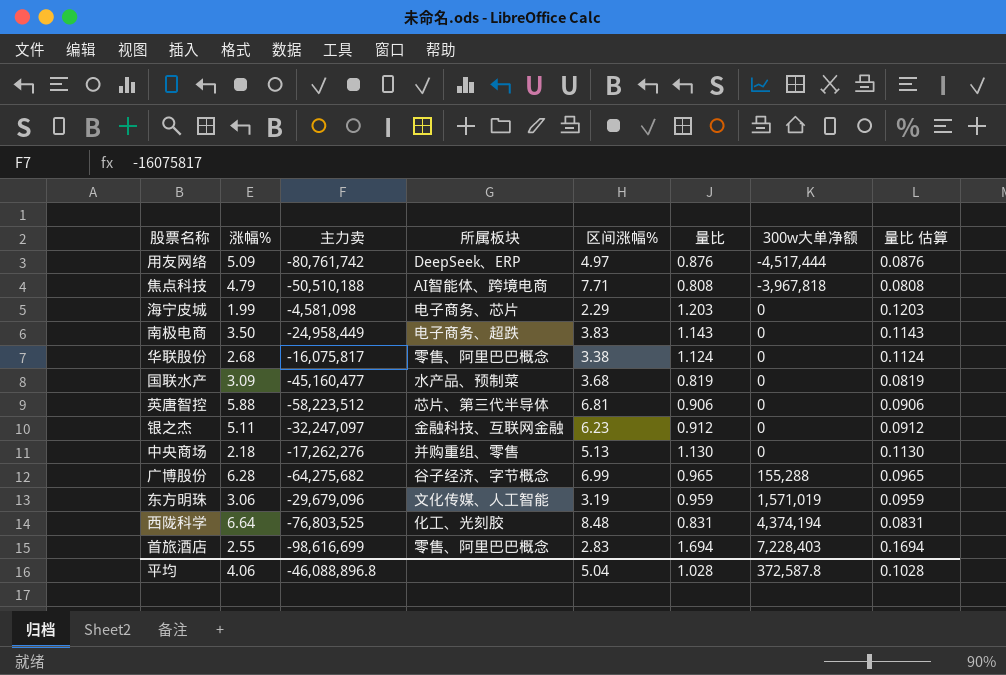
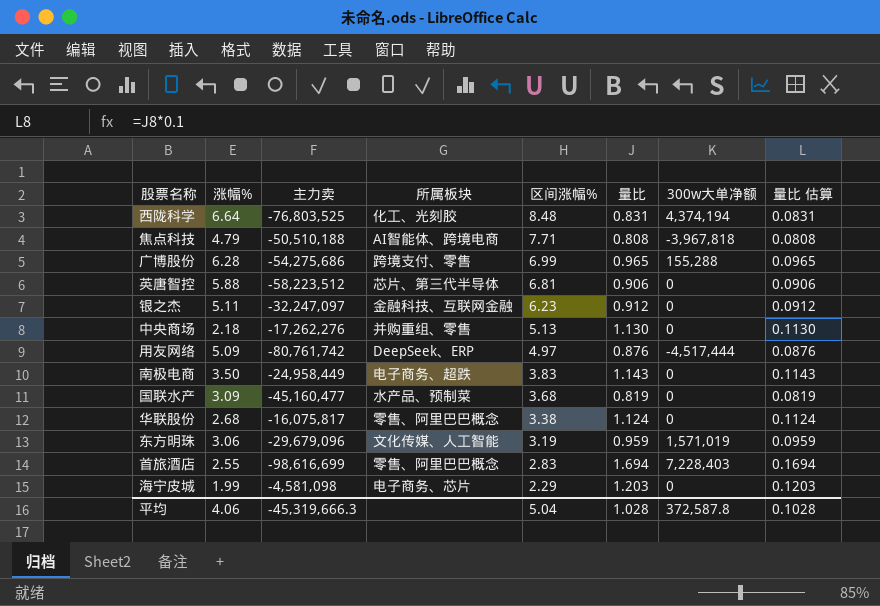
row order: 300w大单净额 ascending -> 区间涨幅% descending
广博股份 | 主力卖: -64,275,682 -> -54,275,686
广博股份 | 所属板块: 谷子经济、字节概念 -> 跨境支付、零售
平均 | 主力卖: -46,088,896.8 -> -45,319,666.3

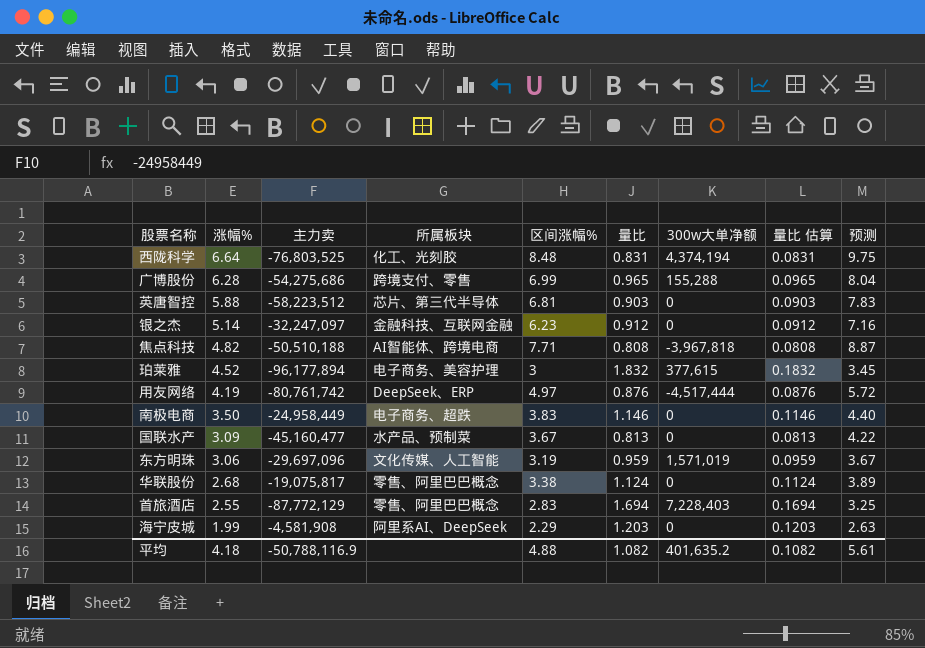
row order: 区间涨幅% descending -> 涨幅% descending
column 预测 | formula: none -> [区间涨幅%] * 1.15
row 中央商场: 2.18 | -17,262,276 | 并购重组、零售 | 5.13 | 1.130 | 0 | 0.1130 -> none
英唐智控 | 量比: 0.906 -> 0.903
英唐智控 | 量比 估算: 0.0906 -> 0.0903
银之杰 | 涨幅%: 5.11 -> 5.14
焦点科技 | 涨幅%: 4.79 -> 4.82
row 珀莱雅: none -> 4.52 | -96,177,894 | 电子商务、美容护理 | 3 | 1.832 | 377,615 | 0.1832 | 3.45
用友网络 | 涨幅%: 5.09 -> 4.19
南极电商 | 量比: 1.143 -> 1.146
南极电商 | 量比 估算: 0.1143 -> 0.1146
国联水产 | 区间涨幅%: 3.68 -> 3.67
国联水产 | 量比: 0.819 -> 0.813
国联水产 | 量比 估算: 0.0819 -> 0.0813
东方明珠 | 主力卖: -29,679,096 -> -29,697,096
华联股份 | 主力卖: -16,075,817 -> -19,075,817
首旅酒店 | 主力卖: -98,616,699 -> -87,772,129
海宁皮城 | 主力卖: -4,581,098 -> -4,581,908
海宁皮城 | 所属板块: 电子商务、芯片 -> 阿里系AI、DeepSeek
平均 | 涨幅%: 4.06 -> 4.18
平均 | 主力卖: -45,319,666.3 -> -50,788,116.9
平均 | 区间涨幅%: 5.04 -> 4.88
平均 | 量比: 1.028 -> 1.082
平均 | 300w大单净额: 372,587.8 -> 401,635.2
平均 | 量比 估算: 0.1028 -> 0.1082

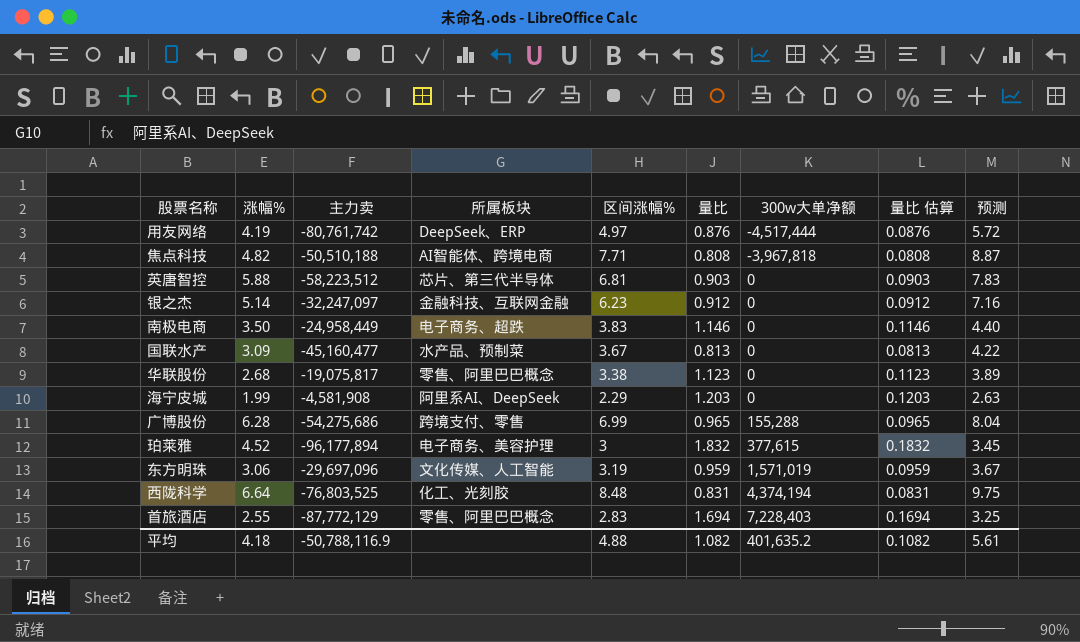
row order: 涨幅% descending -> 300w大单净额 ascending
华联股份 | 量比: 1.124 -> 1.123
华联股份 | 量比 估算: 0.1124 -> 0.1123

